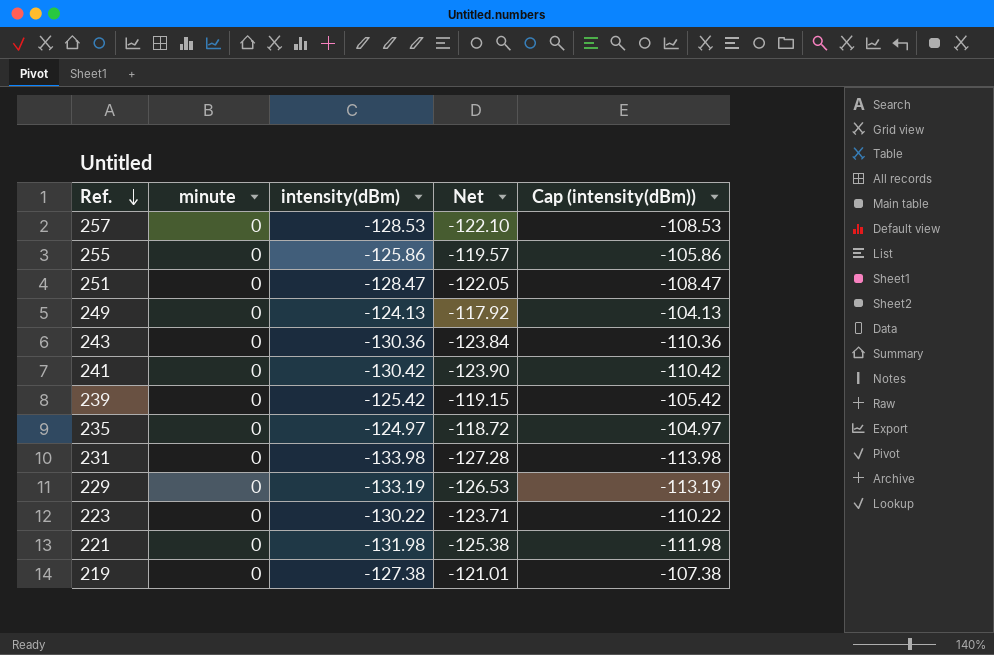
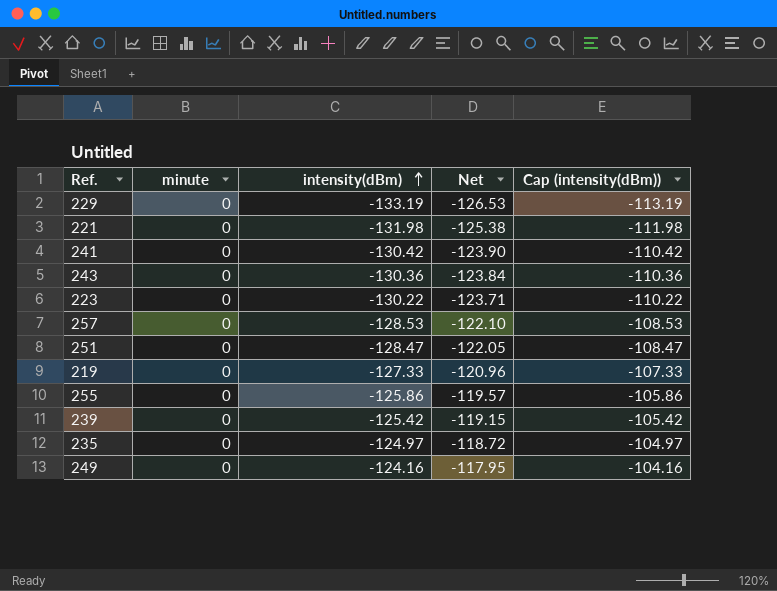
row order: Ref. descending -> intensity(dBm) ascending
row 231: 0 | -133.98 | -127.28 | -113.98 -> none
219 | intensity(dBm): -127.38 -> -127.33
219 | Net: -121.01 -> -120.96
219 | Cap (intensity(dBm)): -107.38 -> -107.33
249 | intensity(dBm): -124.13 -> -124.16
249 | Net: -117.92 -> -117.95
249 | Cap (intensity(dBm)): -104.13 -> -104.16

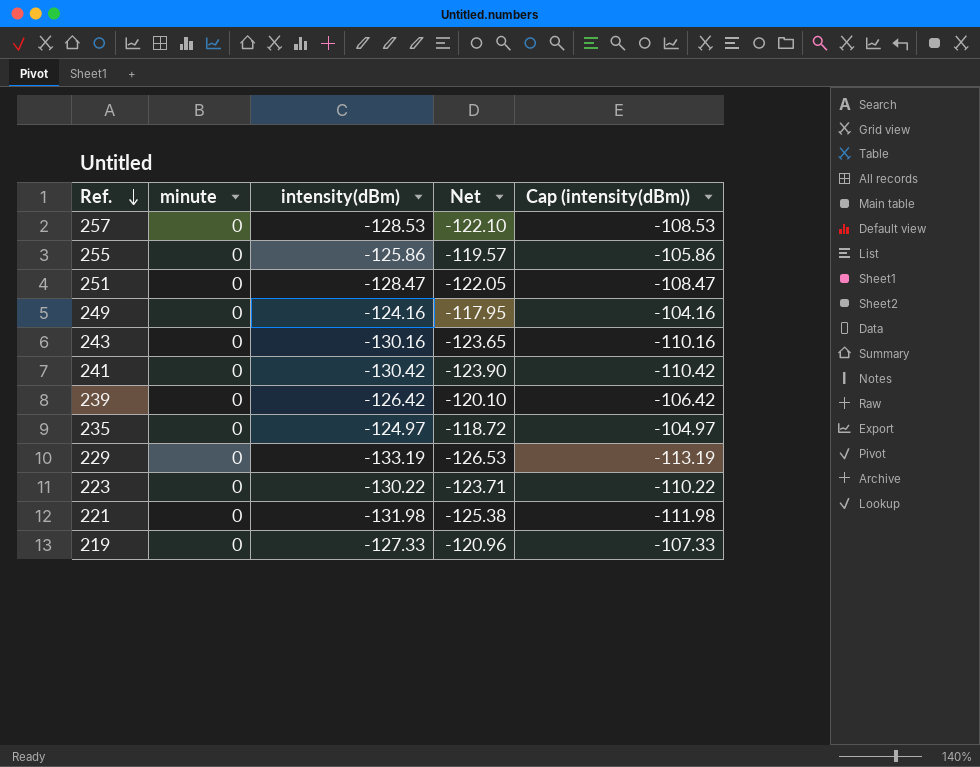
row order: intensity(dBm) ascending -> Ref. descending
243 | intensity(dBm): -130.36 -> -130.16
243 | Net: -123.84 -> -123.65
243 | Cap (intensity(dBm)): -110.36 -> -110.16
239 | intensity(dBm): -125.42 -> -126.42
239 | Net: -119.15 -> -120.10
239 | Cap (intensity(dBm)): -105.42 -> -106.42

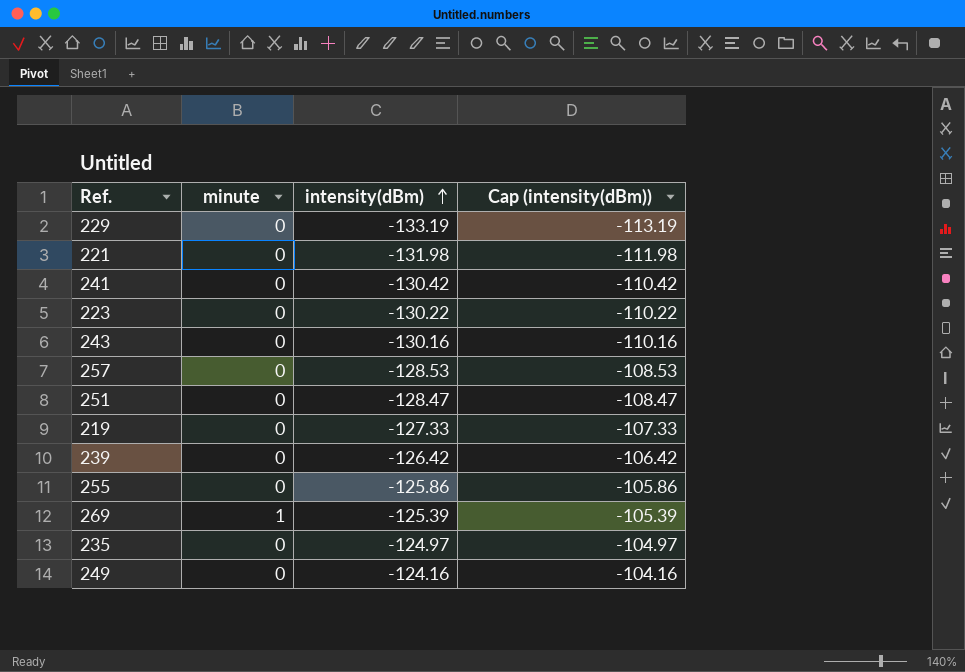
row order: Ref. descending -> intensity(dBm) ascending
column Net | formula: [intensity(dBm)] * 0.95 -> none
row 269: none -> 1 | -125.39 | -105.39

